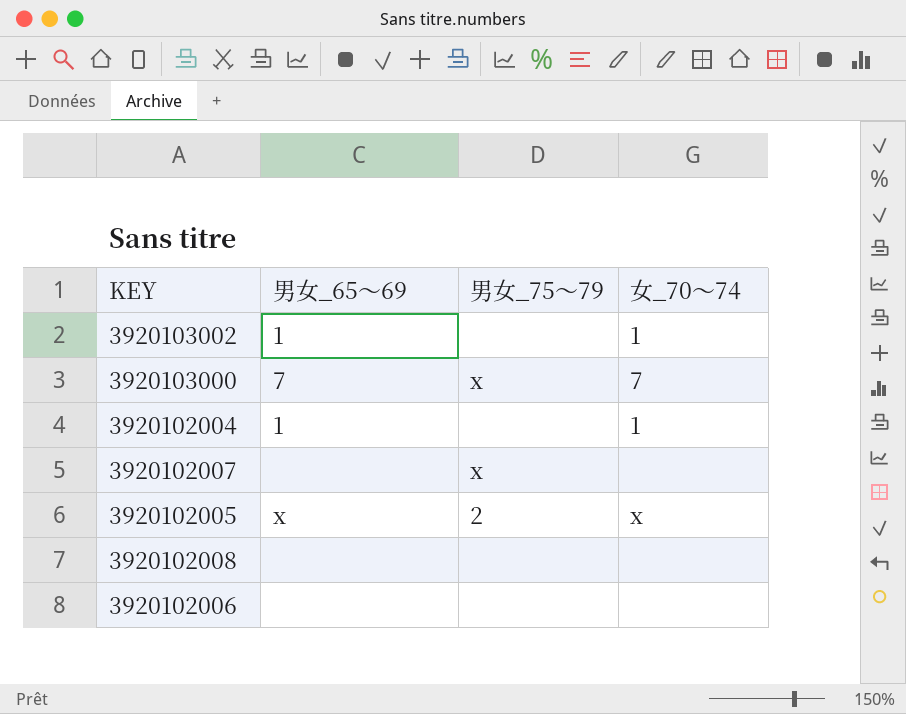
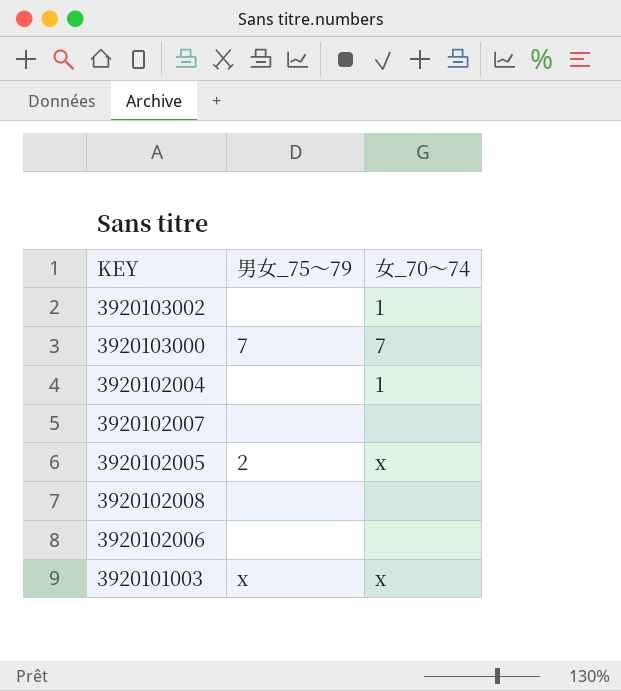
column 男女_65～69 | position: 2 -> none
3920103000 | 男女_75～79: x -> 7
3920102007 | 男女_75～79: x -> none
row 3920101003: none -> x | x

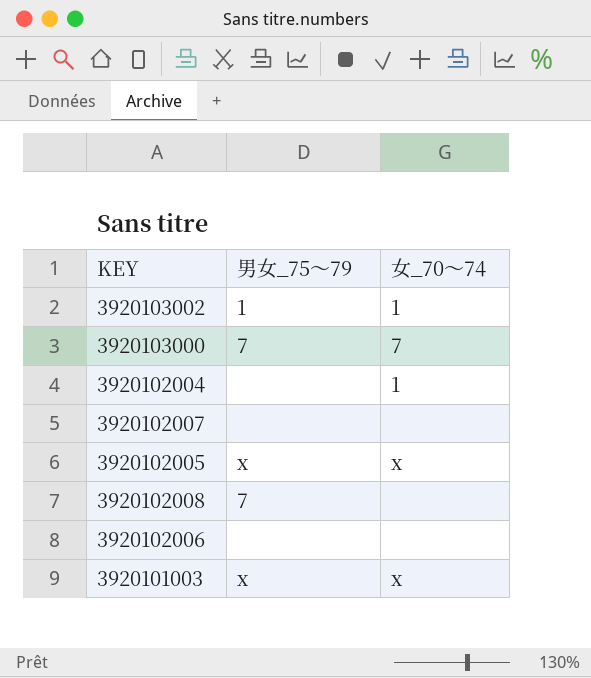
3920103002 | 男女_75～79: none -> 1
3920102005 | 男女_75～79: 2 -> x
3920102008 | 男女_75～79: none -> 7

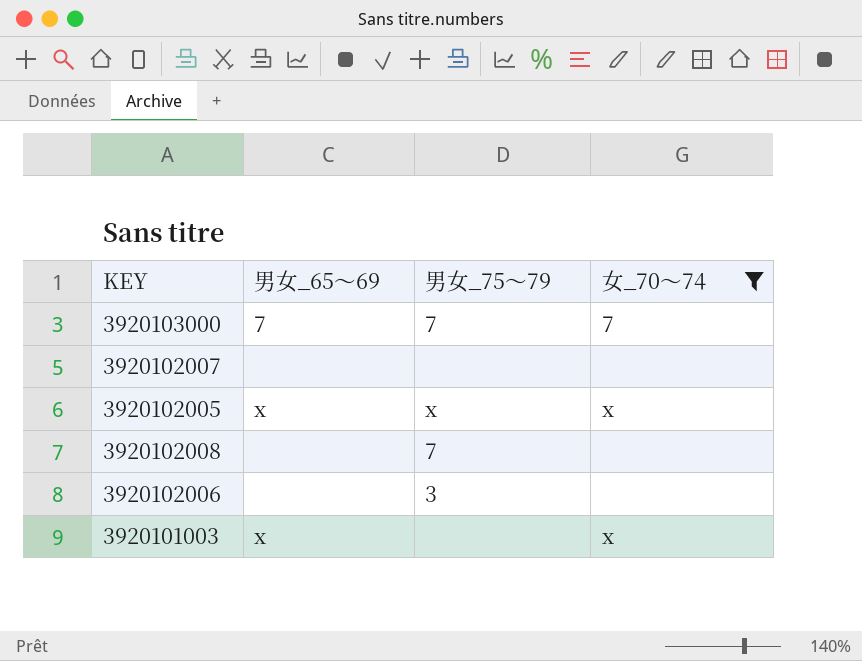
filter: none -> 女_70～74 != 1
column 男女_65～69 | position: none -> 2
3920102006 | 男女_75～79: none -> 3
3920101003 | 男女_75～79: x -> none

